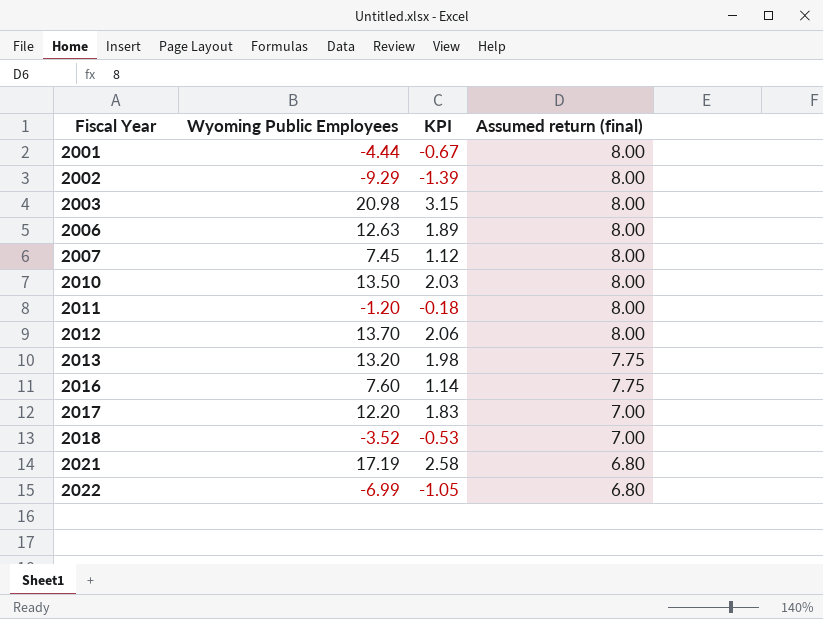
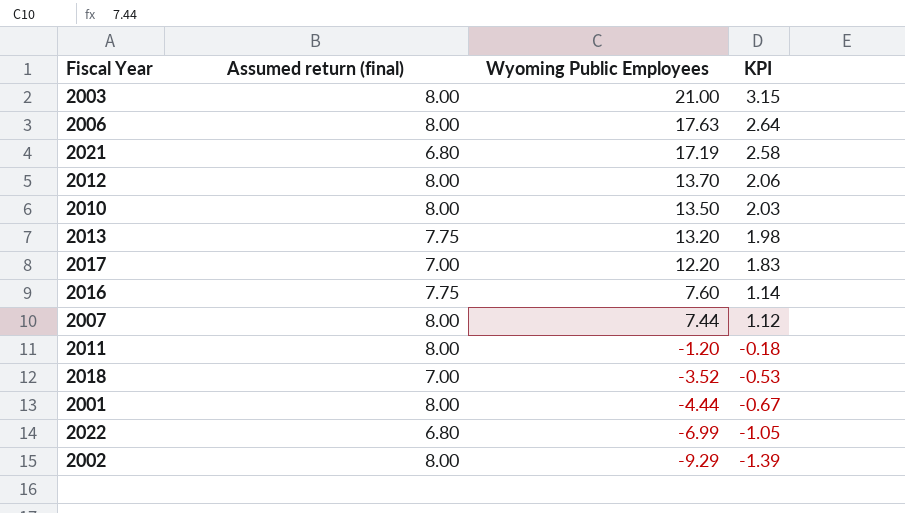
row order: Fiscal Year ascending -> Wyoming Public Employees descending
column Assumed return (final) | position: 4 -> 2
2003 | Wyoming Public Employees: 20.98 -> 21.00
2006 | Wyoming Public Employees: 12.63 -> 17.63
2006 | KPI: 1.89 -> 2.64
2007 | Wyoming Public Employees: 7.45 -> 7.44

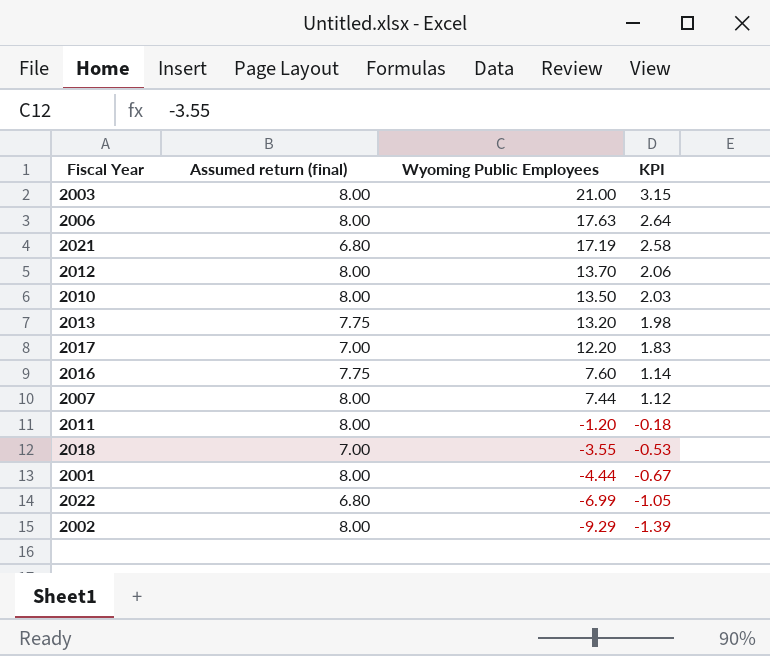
2018 | Wyoming Public Employees: -3.52 -> -3.55

